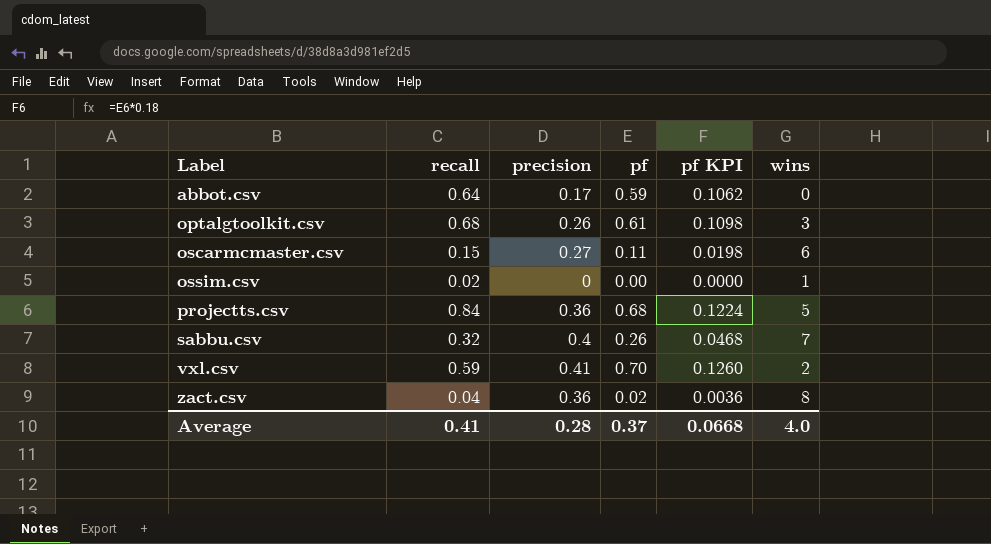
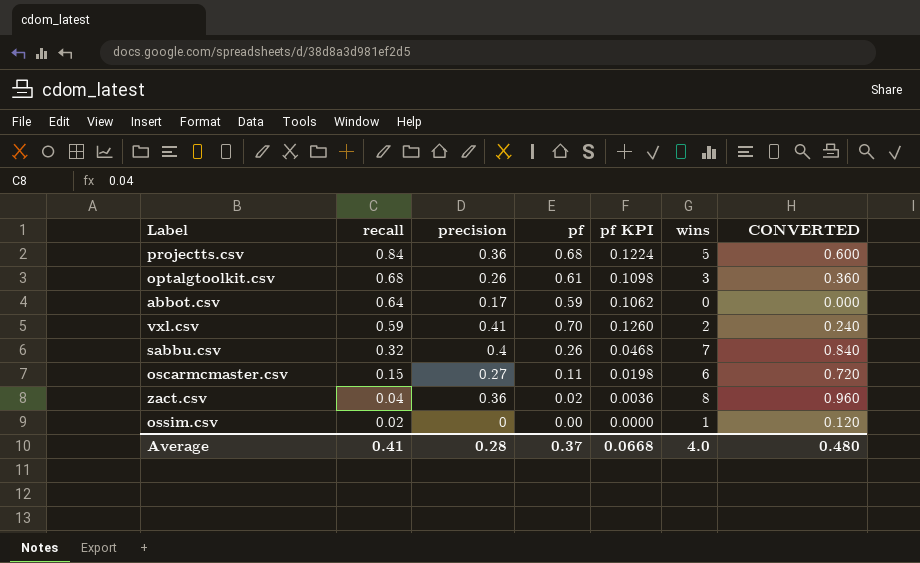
row order: Label ascending -> recall descending
column CONVERTED | formula: none -> [wins] * 0.12

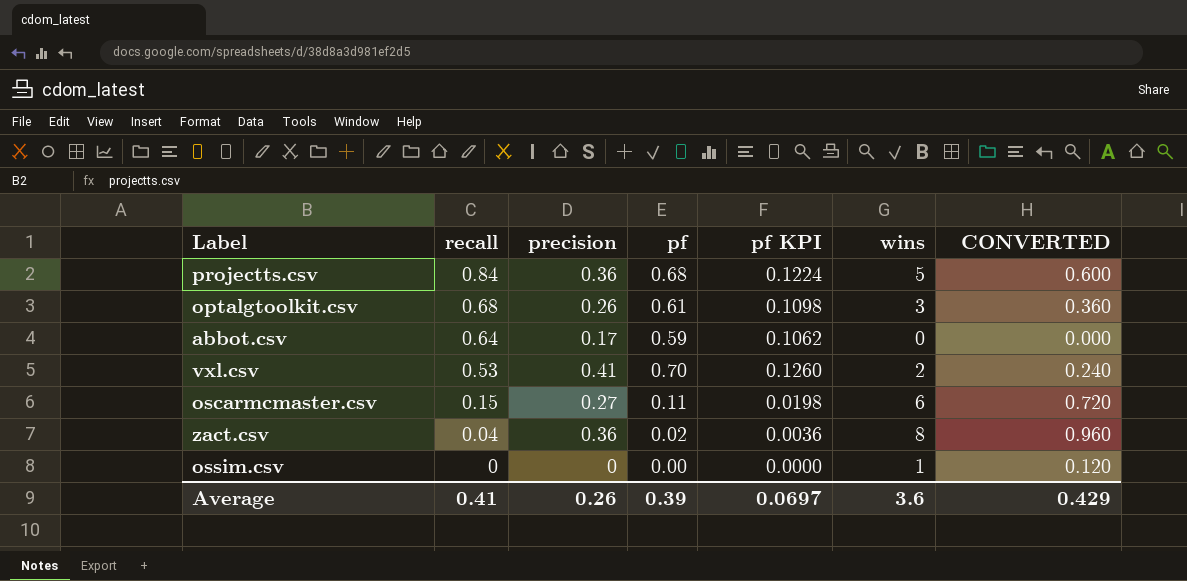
row sabbu.csv: 0.32 | 0.4 | 0.26 | 0.0468 | 7 | 0.840 -> none
vxl.csv | recall: 0.59 -> 0.53
ossim.csv | recall: 0.02 -> 0
Average | precision: 0.28 -> 0.26
Average | pf: 0.37 -> 0.39
Average | pf KPI: 0.0668 -> 0.0697
Average | wins: 4.0 -> 3.6
Average | CONVERTED: 0.480 -> 0.429

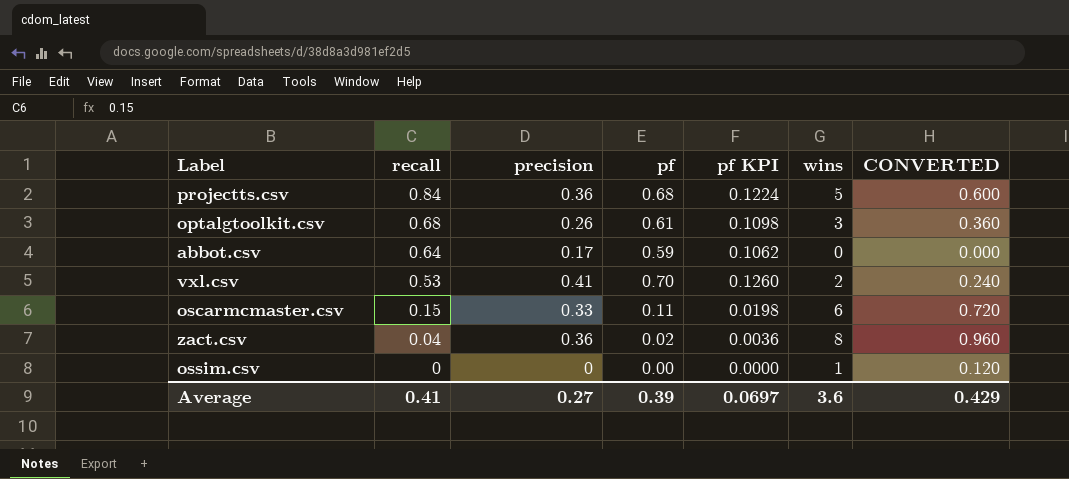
oscarmcmaster.csv | precision: 0.27 -> 0.33
Average | precision: 0.26 -> 0.27

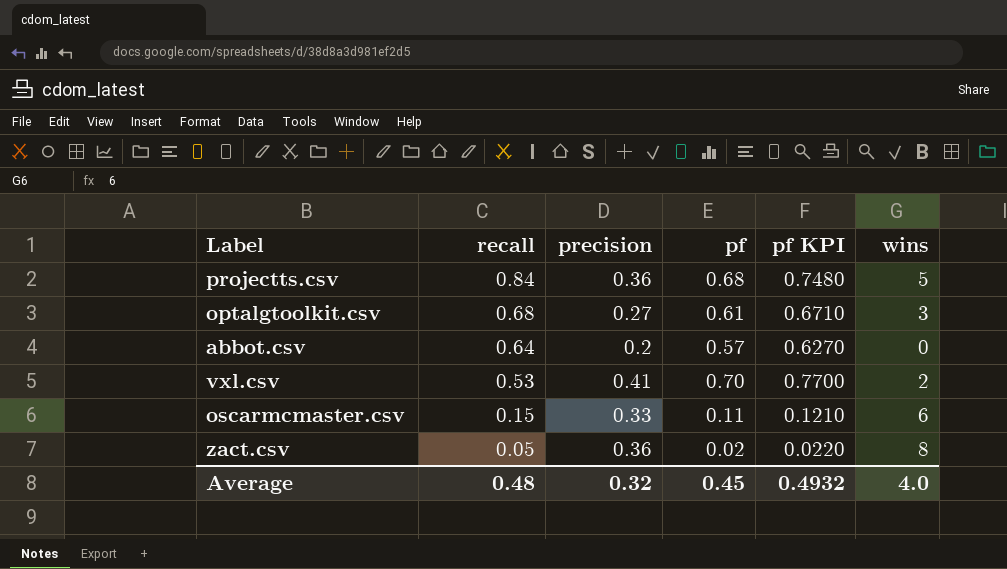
column CONVERTED | formula: [wins] * 0.12 -> none
column pf KPI | formula: [pf] * 0.18 -> [pf] * 1.1
row ossim.csv: 0 | 0 | 0.00 | 0.0000 | 1 | 0.120 -> none
optalgtoolkit.csv | precision: 0.26 -> 0.27
abbot.csv | precision: 0.17 -> 0.2
abbot.csv | pf: 0.59 -> 0.57
zact.csv | recall: 0.04 -> 0.05
Average | recall: 0.41 -> 0.48
Average | precision: 0.27 -> 0.32
Average | pf: 0.39 -> 0.45
Average | pf KPI: 0.0697 -> 0.4932
Average | wins: 3.6 -> 4.0

